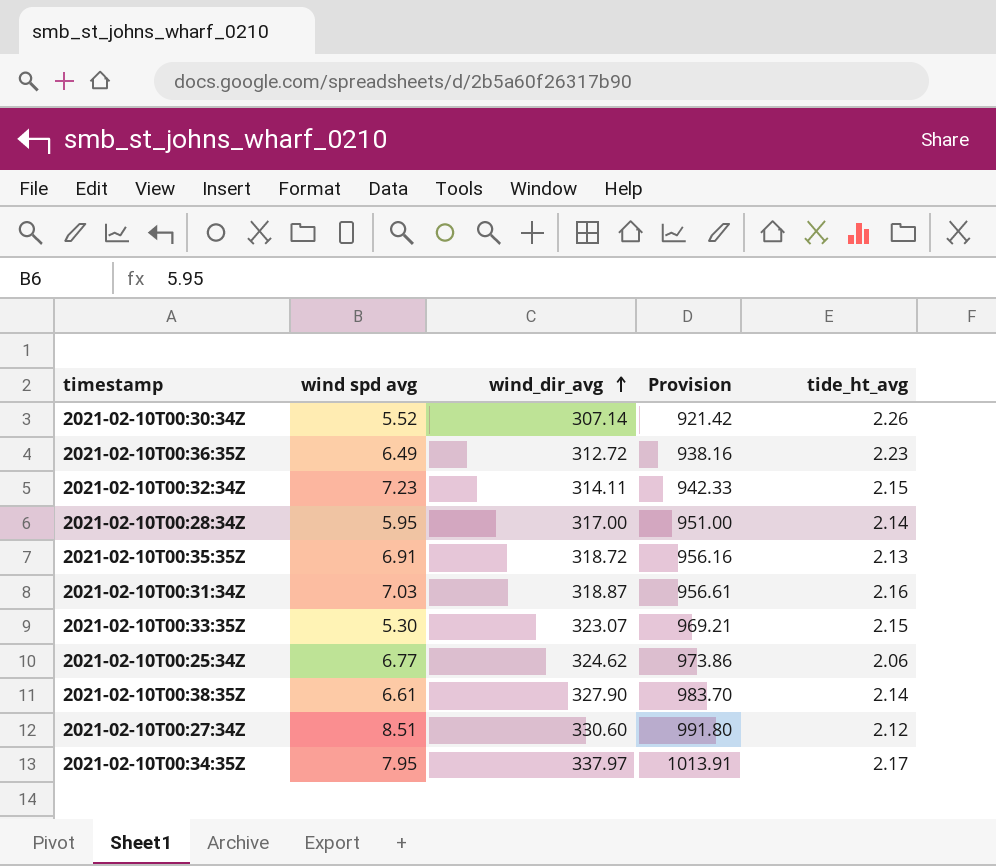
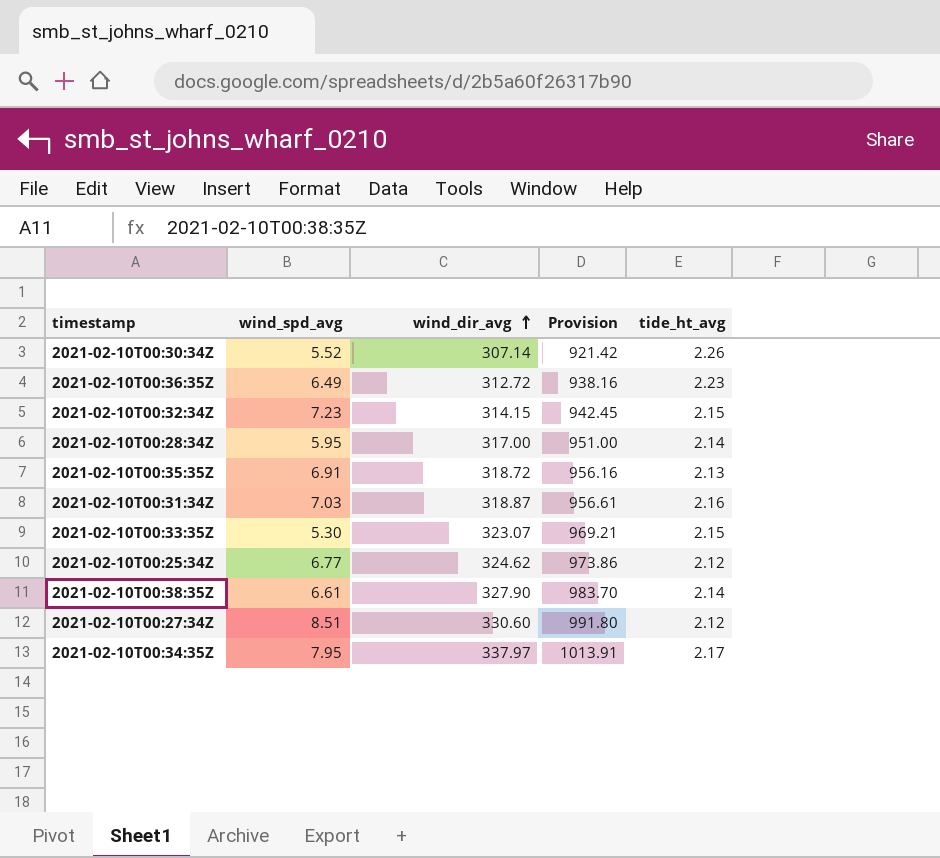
column name: wind spd avg -> wind_spd_avg
2021-02-10T00:32:34Z | wind_dir_avg: 314.11 -> 314.15
2021-02-10T00:32:34Z | Provision: 942.33 -> 942.45
2021-02-10T00:25:34Z | tide_ht_avg: 2.06 -> 2.12

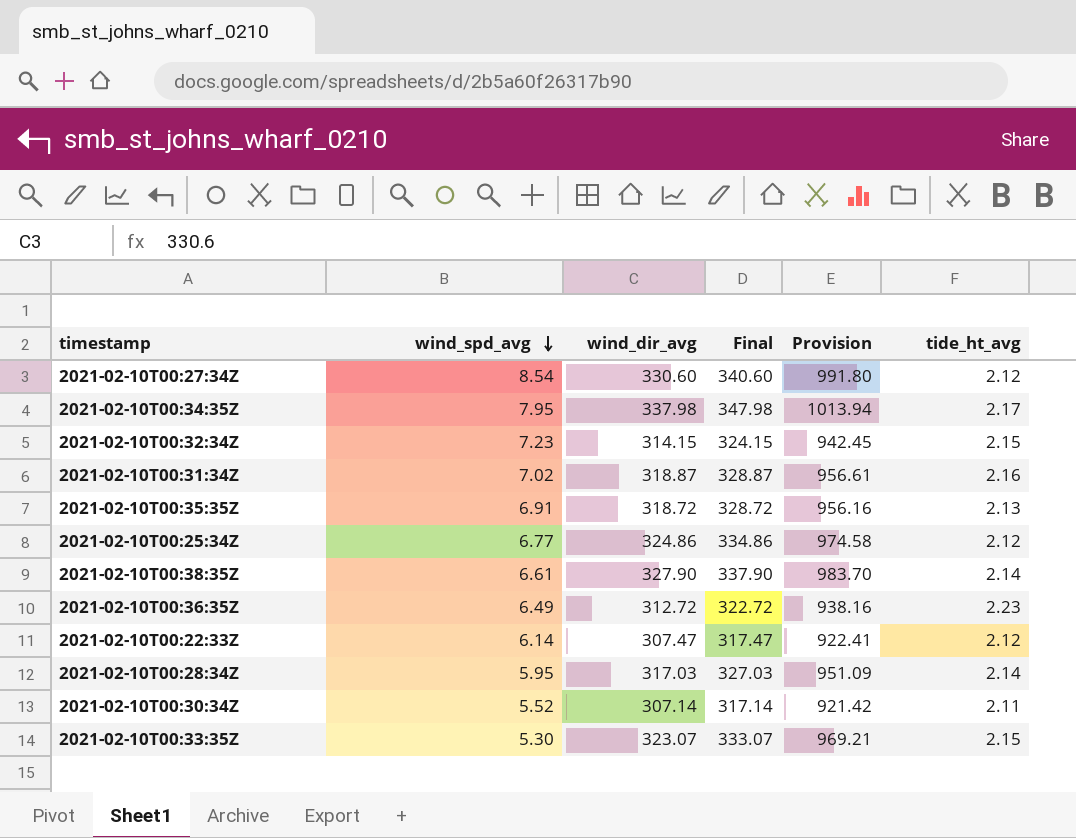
row order: wind_dir_avg ascending -> wind_spd_avg descending
column Final | formula: none -> [wind_dir_avg] + 10
2021-02-10T00:27:34Z | wind_spd_avg: 8.51 -> 8.54
2021-02-10T00:34:35Z | wind_dir_avg: 337.97 -> 337.98
2021-02-10T00:34:35Z | Provision: 1013.91 -> 1013.94
2021-02-10T00:31:34Z | wind_spd_avg: 7.03 -> 7.02
2021-02-10T00:25:34Z | wind_dir_avg: 324.62 -> 324.86
2021-02-10T00:25:34Z | Provision: 973.86 -> 974.58
row 2021-02-10T00:22:33Z: none -> 6.14 | 307.47 | 317.47 | 922.41 | 2.12
2021-02-10T00:28:34Z | wind_dir_avg: 317.00 -> 317.03
2021-02-10T00:28:34Z | Provision: 951.00 -> 951.09
2021-02-10T00:30:34Z | tide_ht_avg: 2.26 -> 2.11

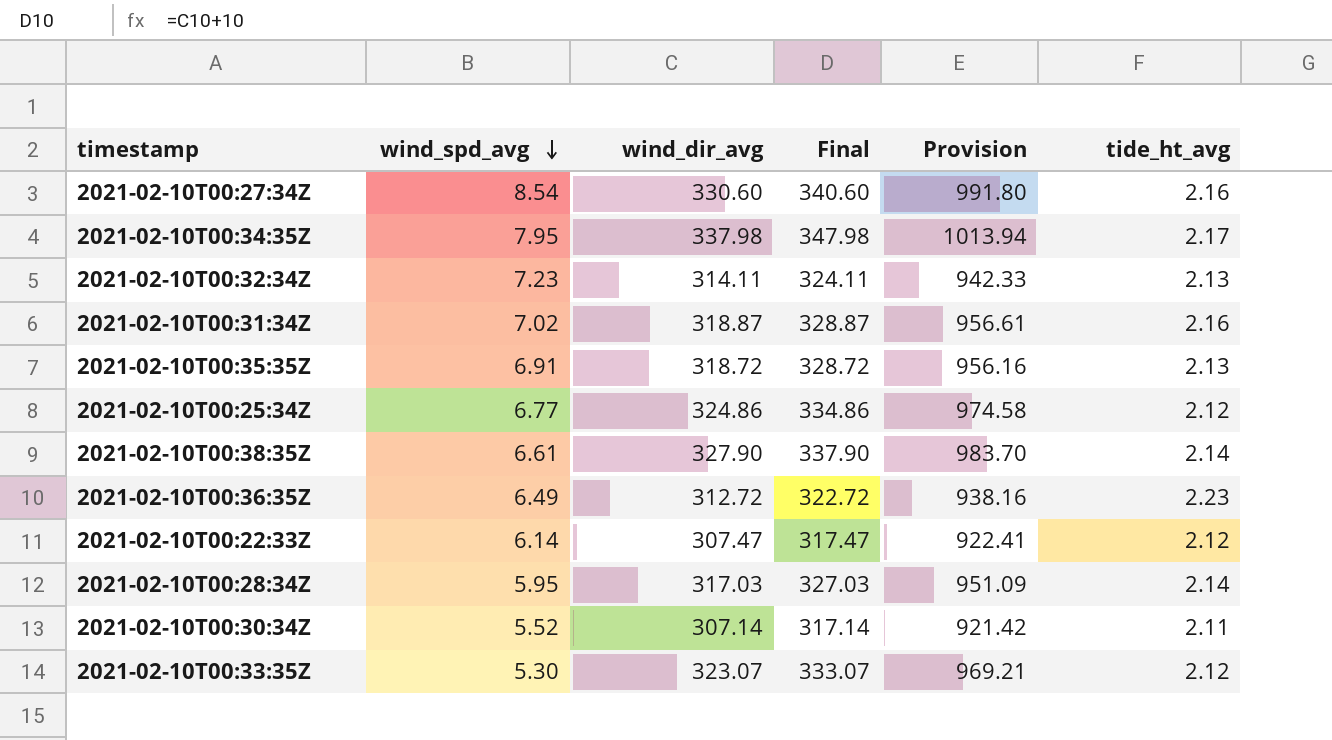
2021-02-10T00:27:34Z | tide_ht_avg: 2.12 -> 2.16
2021-02-10T00:32:34Z | wind_dir_avg: 314.15 -> 314.11
2021-02-10T00:32:34Z | Final: 324.15 -> 324.11
2021-02-10T00:32:34Z | Provision: 942.45 -> 942.33
2021-02-10T00:32:34Z | tide_ht_avg: 2.15 -> 2.13
2021-02-10T00:33:35Z | tide_ht_avg: 2.15 -> 2.12

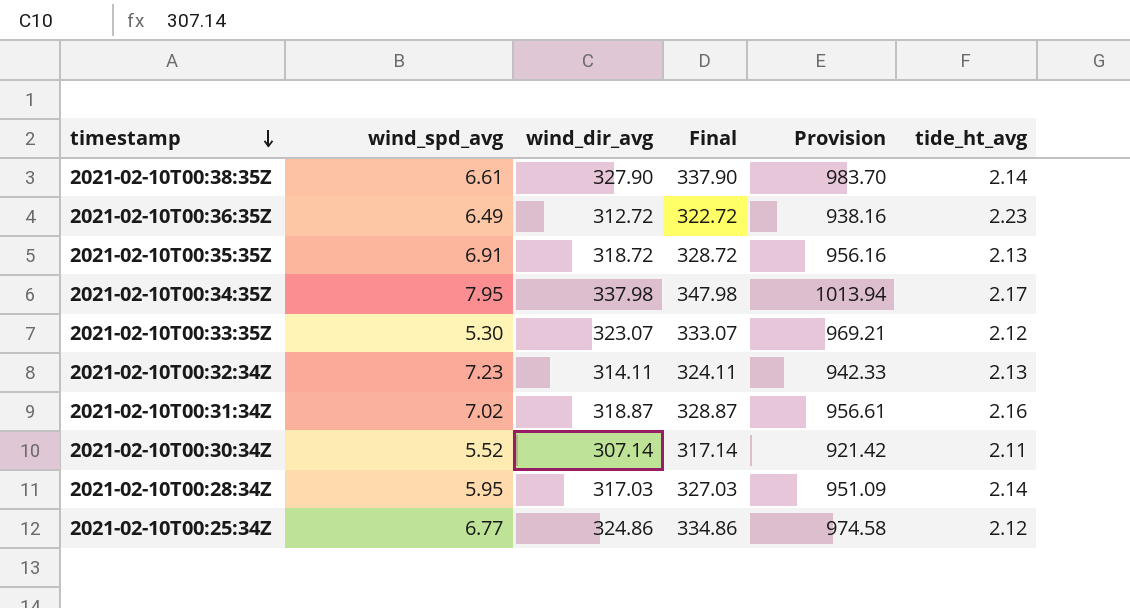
row order: wind_spd_avg descending -> timestamp descending
row 2021-02-10T00:27:34Z: 8.54 | 330.60 | 340.60 | 991.80 | 2.16 -> none
row 2021-02-10T00:22:33Z: 6.14 | 307.47 | 317.47 | 922.41 | 2.12 -> none

